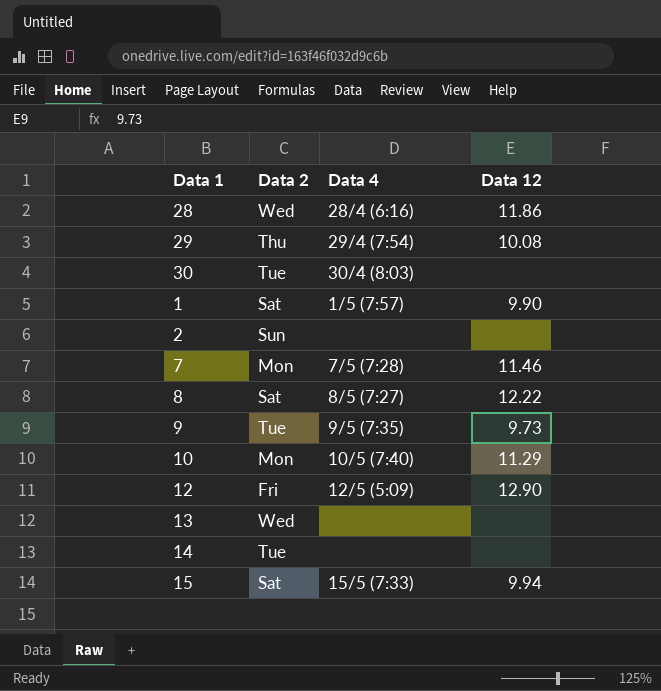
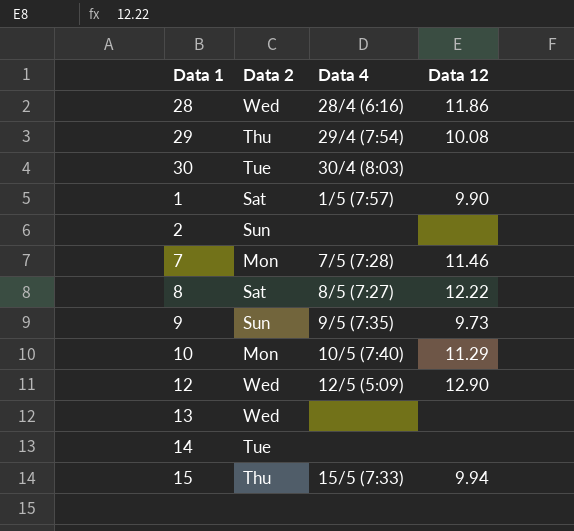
9 | Data 2: Tue -> Sun
12 | Data 2: Fri -> Wed
15 | Data 2: Sat -> Thu

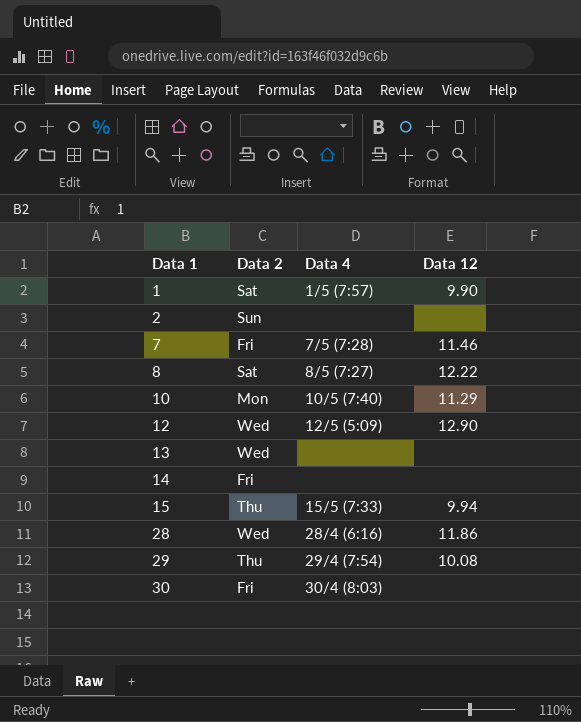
row order: none -> Data 1 ascending
row 9: Sun | 9/5 (7:35) | 9.73 -> none
7 | Data 2: Mon -> Fri
14 | Data 2: Tue -> Fri
30 | Data 2: Tue -> Fri

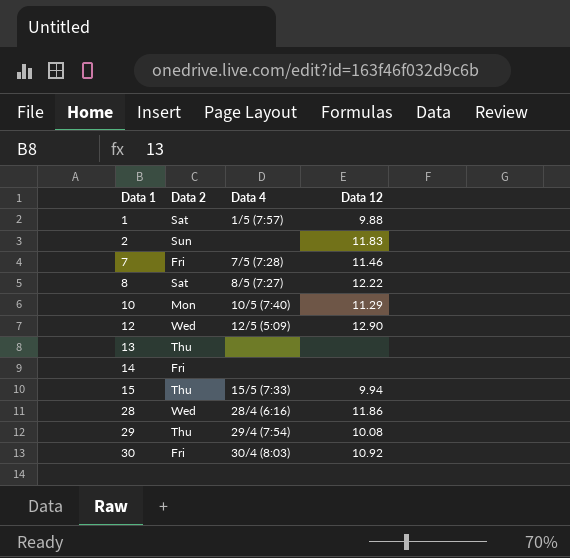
1 | Data 12: 9.90 -> 9.88
2 | Data 12: none -> 11.83
13 | Data 2: Wed -> Thu
30 | Data 12: none -> 10.92

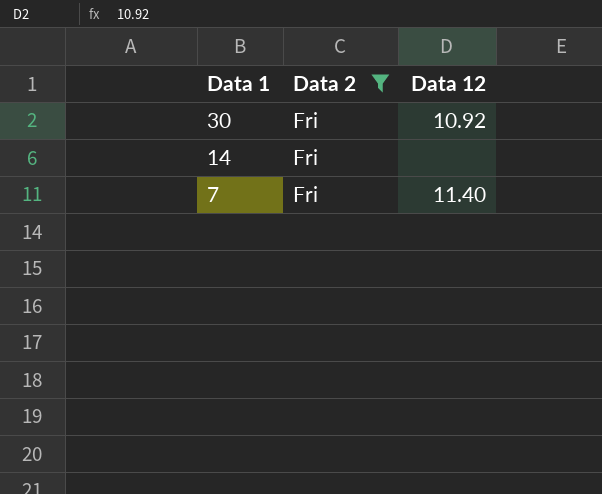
filter: none -> Data 2 = Fri
row order: Data 1 ascending -> Data 1 descending
column Data 4 | position: 3 -> none
7 | Data 12: 11.46 -> 11.40

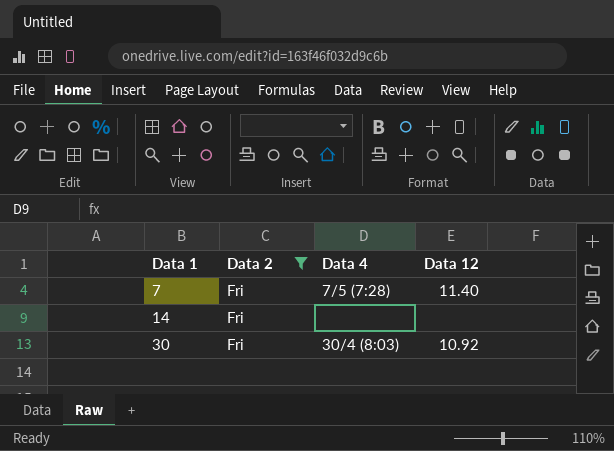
row order: Data 1 descending -> Data 1 ascending
column Data 4 | position: none -> 3

